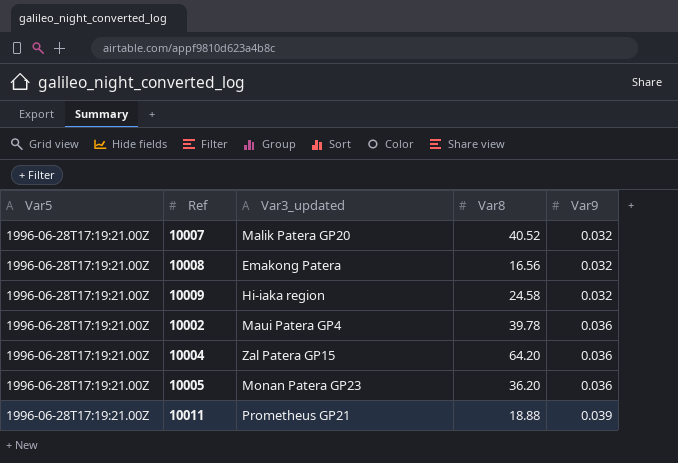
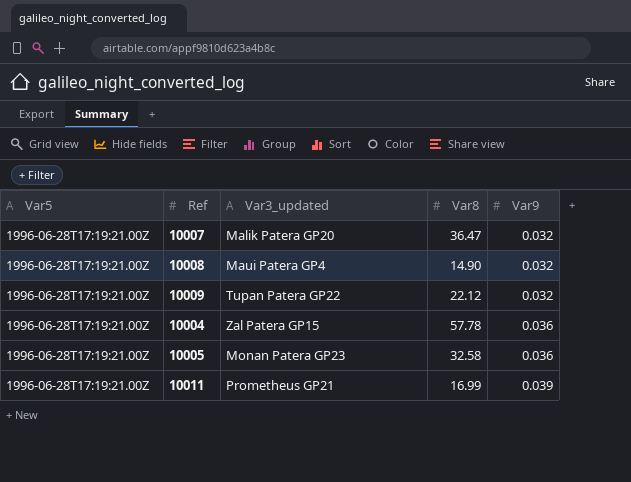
row 10002: 1996-06-28T17:19:21.00Z | Maui Patera GP4 | 39.78 | 0.036 -> none
10007 | Var8: 40.52 -> 36.47
10008 | Var3_updated: Emakong Patera -> Maui Patera GP4
10008 | Var8: 16.56 -> 14.90
10009 | Var3_updated: Hi-iaka region -> Tupan Patera GP22
10009 | Var8: 24.58 -> 22.12
10004 | Var8: 64.20 -> 57.78
10005 | Var8: 36.20 -> 32.58
10011 | Var8: 18.88 -> 16.99

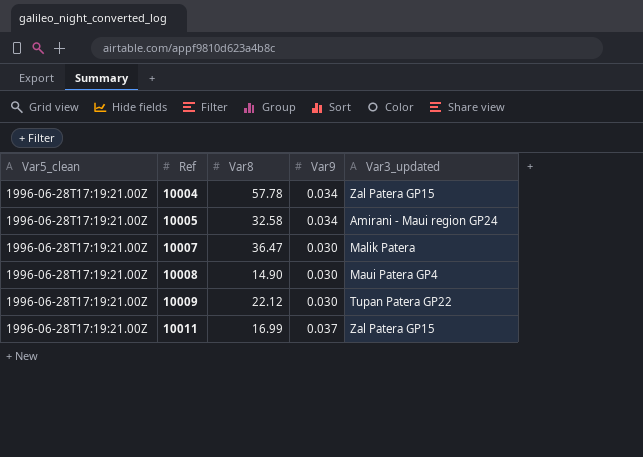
row order: Var9 ascending -> Ref ascending
column name: Var5 -> Var5_clean
column Var3_updated | position: 3 -> 5
10004 | Var9: 0.036 -> 0.034
10005 | Var9: 0.036 -> 0.034
10005 | Var3_updated: Monan Patera GP23 -> Amirani - Maui region GP24
10007 | Var9: 0.032 -> 0.030
10007 | Var3_updated: Malik Patera GP20 -> Malik Patera
10008 | Var9: 0.032 -> 0.030
10009 | Var9: 0.032 -> 0.030
10011 | Var9: 0.039 -> 0.037
10011 | Var3_updated: Prometheus GP21 -> Zal Patera GP15

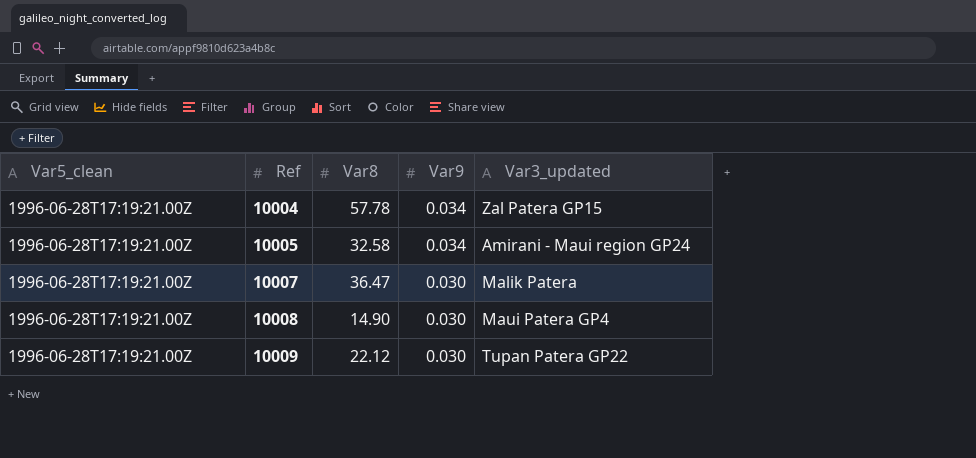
row 10011: 1996-06-28T17:19:21.00Z | 16.99 | 0.037 | Zal Patera GP15 -> none

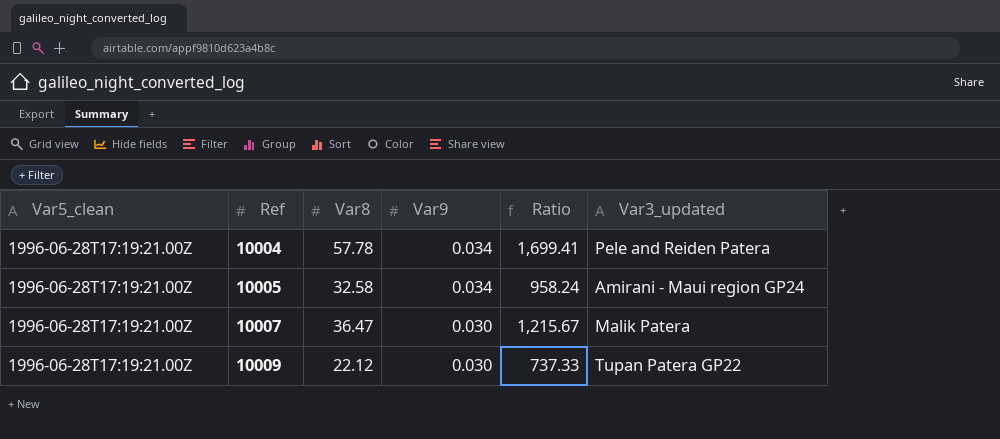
column Ratio | formula: none -> [Var8] / [Var9]
row 10008: 1996-06-28T17:19:21.00Z | 14.90 | 0.030 | Maui Patera GP4 -> none
10004 | Var3_updated: Zal Patera GP15 -> Pele and Reiden Patera

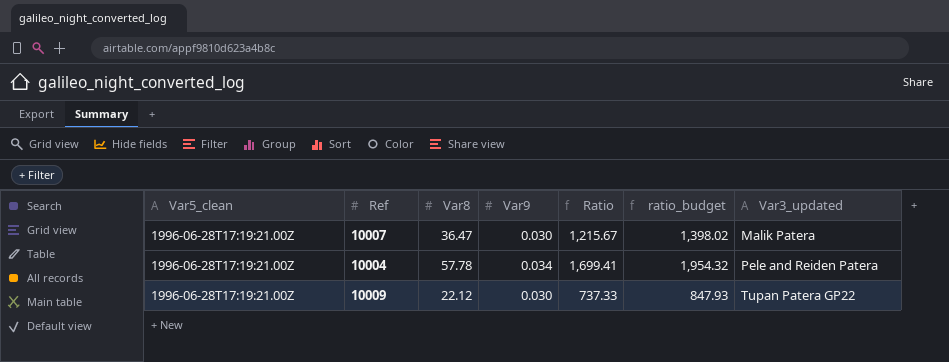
row order: Ref ascending -> Var3_updated ascending
column ratio_budget | formula: none -> [Ratio] * 1.15
row 10005: 1996-06-28T17:19:21.00Z | 32.58 | 0.034 | 958.24 | Amirani - Maui region GP24 -> none

